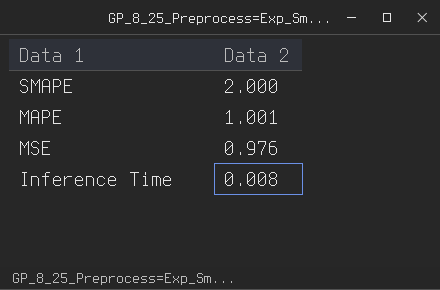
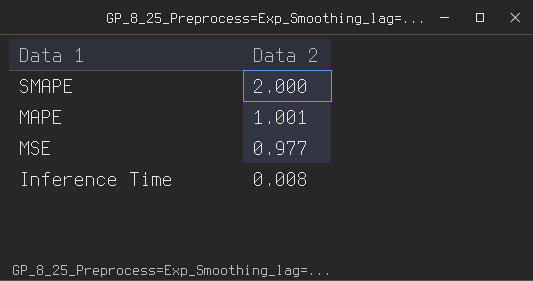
MSE | Data 2: 0.976 -> 0.977

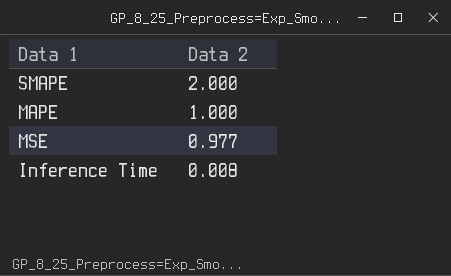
MAPE | Data 2: 1.001 -> 1.000

